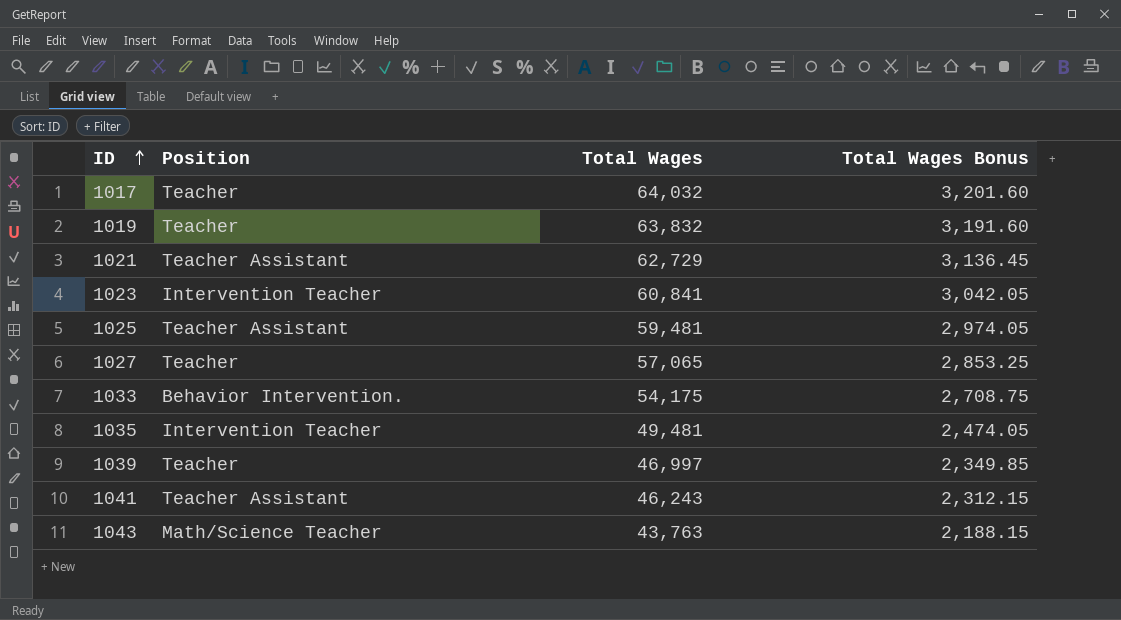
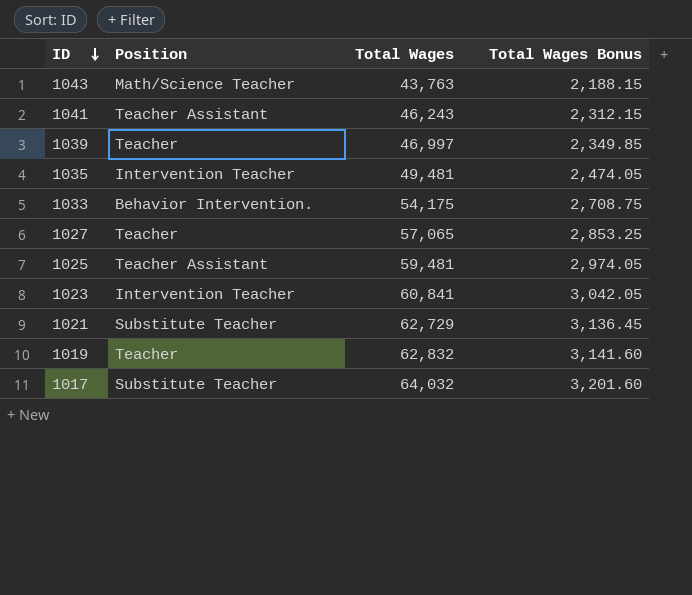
row order: ID ascending -> ID descending
1021 | Position: Teacher Assistant -> Substitute Teacher
1019 | Total Wages: 63,832 -> 62,832
1019 | Total Wages Bonus: 3,191.60 -> 3,141.60
1017 | Position: Teacher -> Substitute Teacher

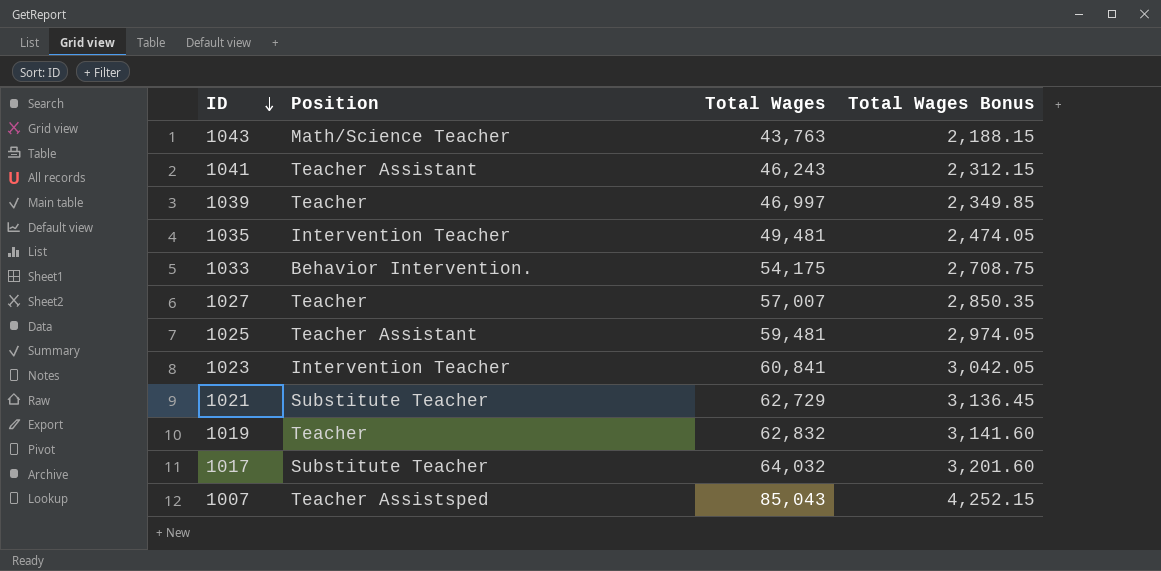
1027 | Total Wages: 57,065 -> 57,007
1027 | Total Wages Bonus: 2,853.25 -> 2,850.35
row 1007: none -> Teacher Assistsped | 85,043 | 4,252.15

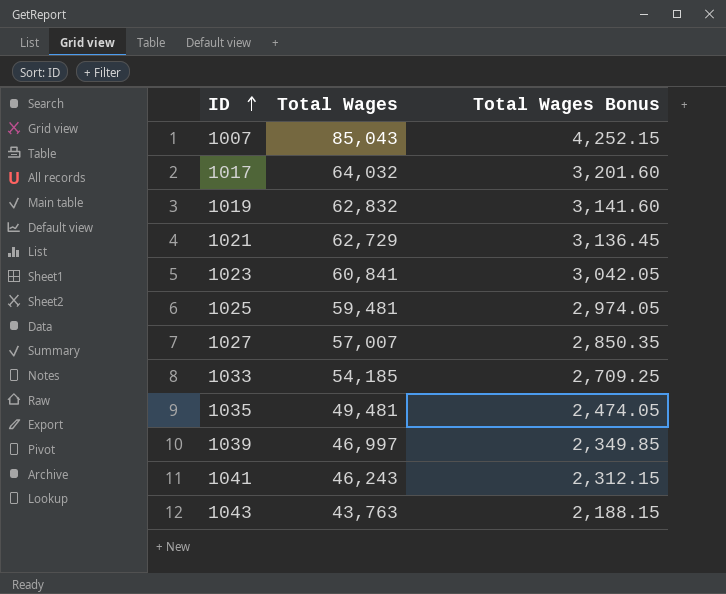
row order: ID descending -> ID ascending
column Position | position: 2 -> none
1033 | Total Wages: 54,175 -> 54,185
1033 | Total Wages Bonus: 2,708.75 -> 2,709.25

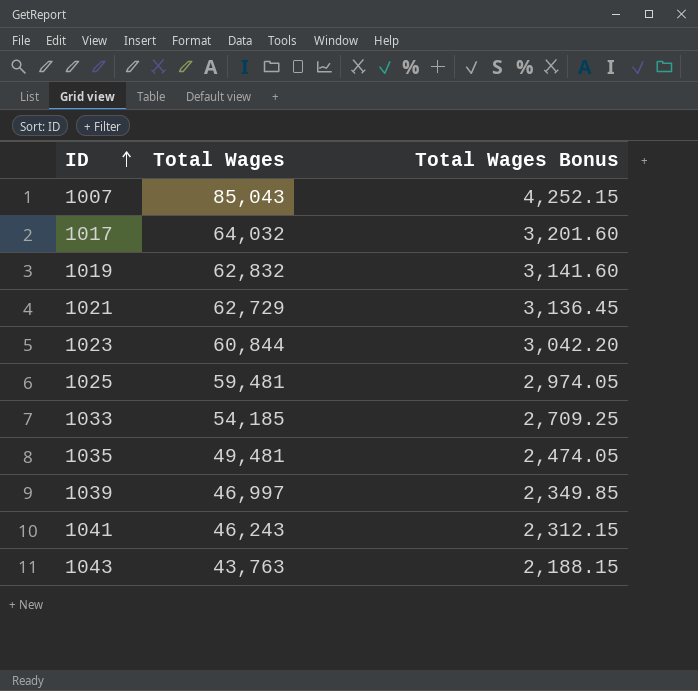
row 1027: 57,007 | 2,850.35 -> none
1023 | Total Wages: 60,841 -> 60,844
1023 | Total Wages Bonus: 3,042.05 -> 3,042.20

